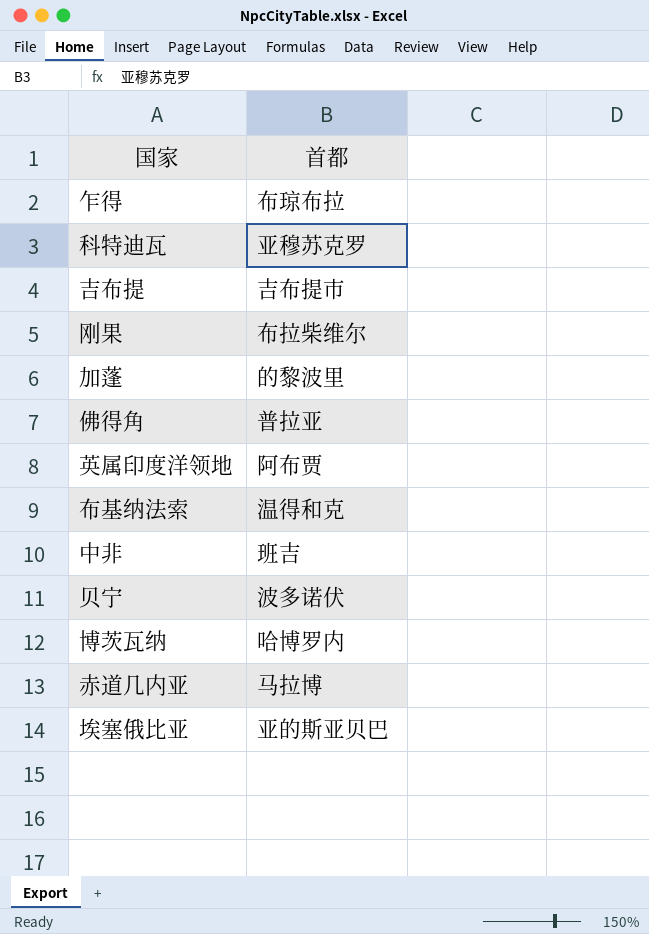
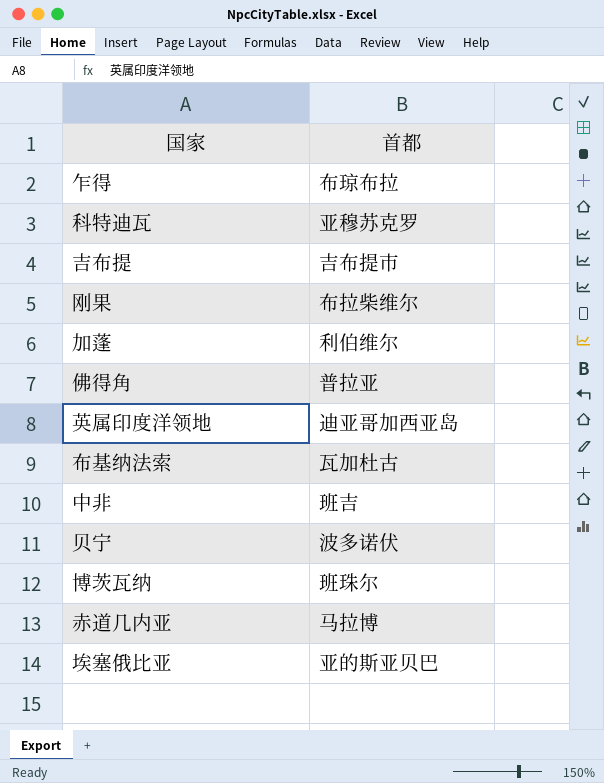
加蓬 | 首都: 的黎波里 -> 利伯维尔
英属印度洋领地 | 首都: 阿布贾 -> 迪亚哥加西亚岛
布基纳法索 | 首都: 温得和克 -> 瓦加杜古
博茨瓦纳 | 首都: 哈博罗内 -> 班珠尔

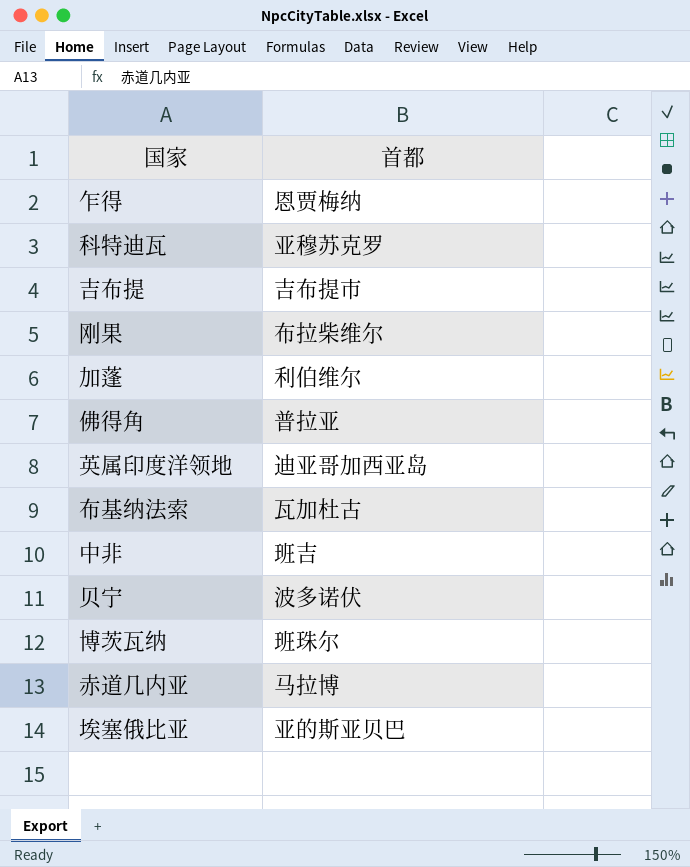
乍得 | 首都: 布琼布拉 -> 恩贾梅纳

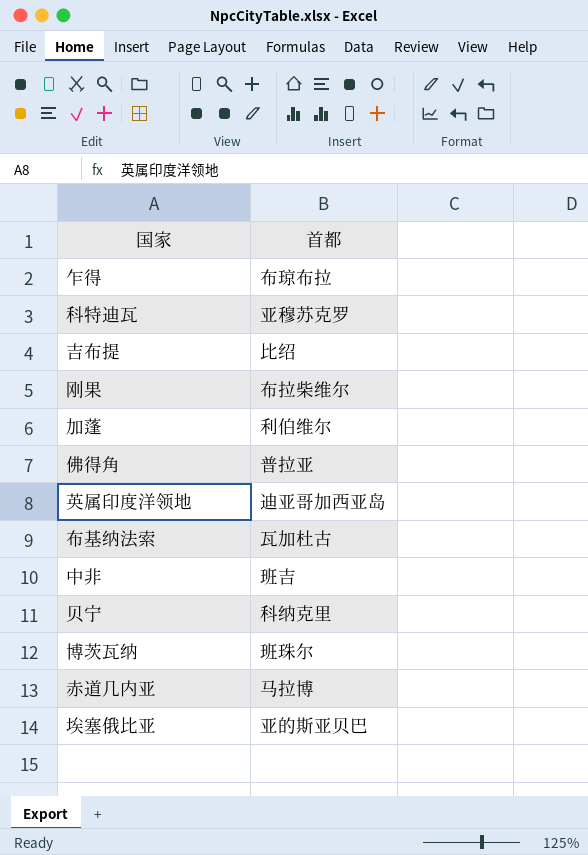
乍得 | 首都: 恩贾梅纳 -> 布琼布拉
吉布提 | 首都: 吉布提市 -> 比绍
贝宁 | 首都: 波多诺伏 -> 科纳克里

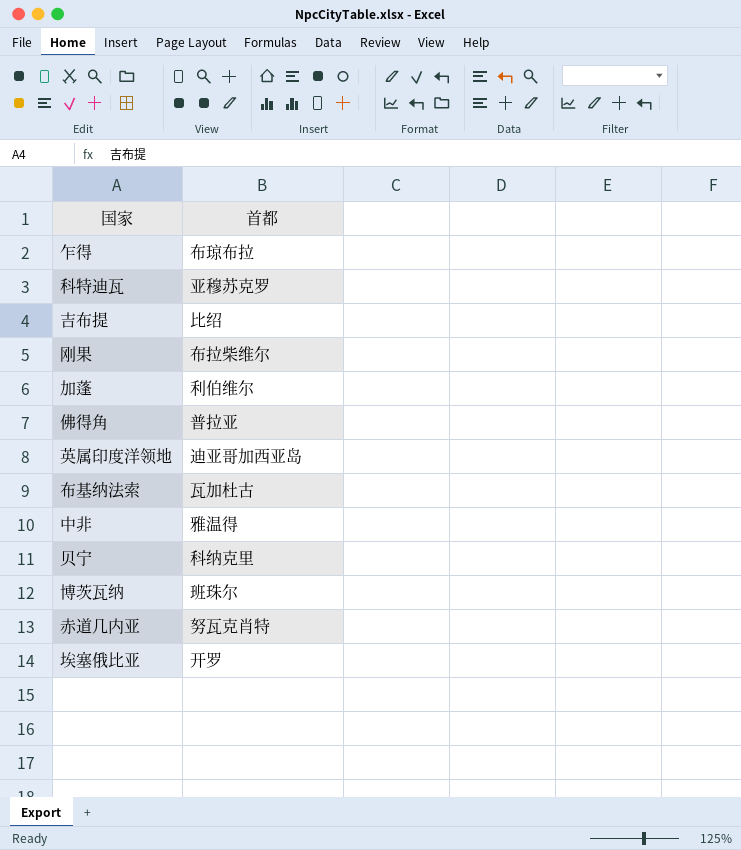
中非 | 首都: 班吉 -> 雅温得
赤道几内亚 | 首都: 马拉博 -> 努瓦克肖特
埃塞俄比亚 | 首都: 亚的斯亚贝巴 -> 开罗

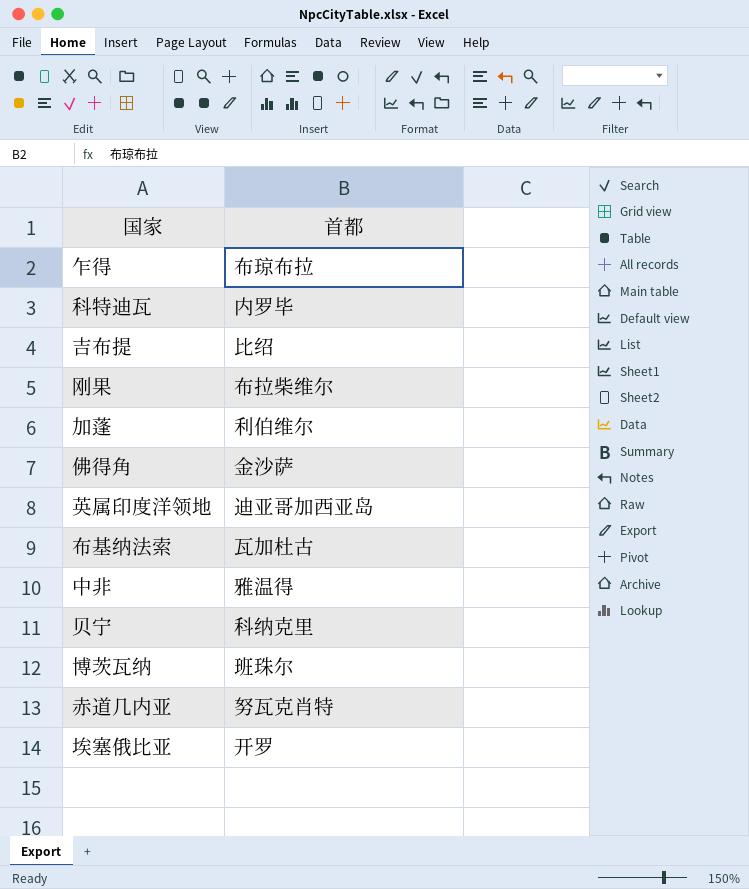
科特迪瓦 | 首都: 亚穆苏克罗 -> 内罗毕
佛得角 | 首都: 普拉亚 -> 金沙萨

